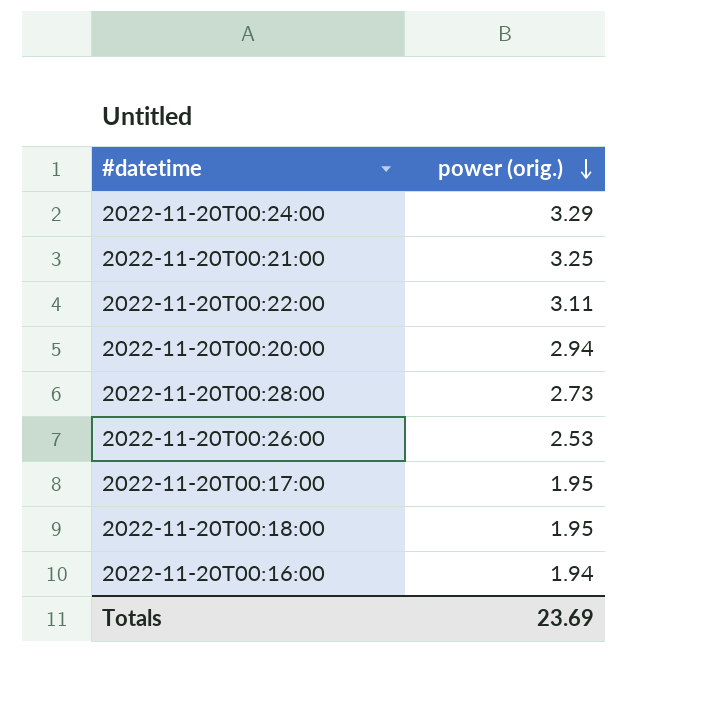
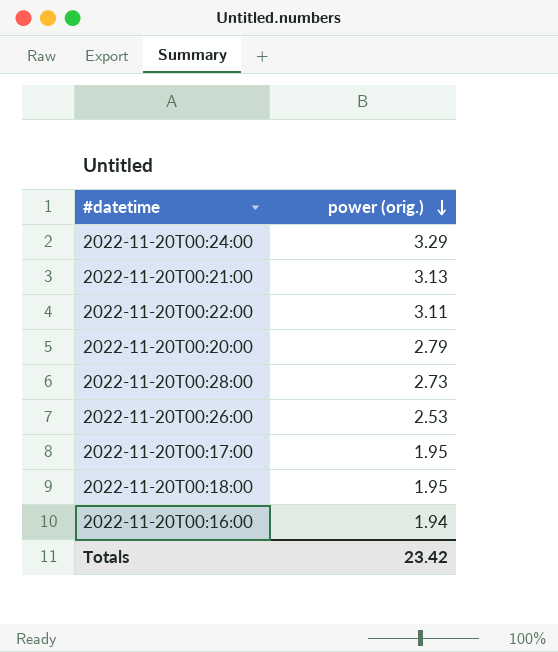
2022-11-20T00:21:00 | power (orig.): 3.25 -> 3.13
2022-11-20T00:20:00 | power (orig.): 2.94 -> 2.79
Totals | power (orig.): 23.69 -> 23.42

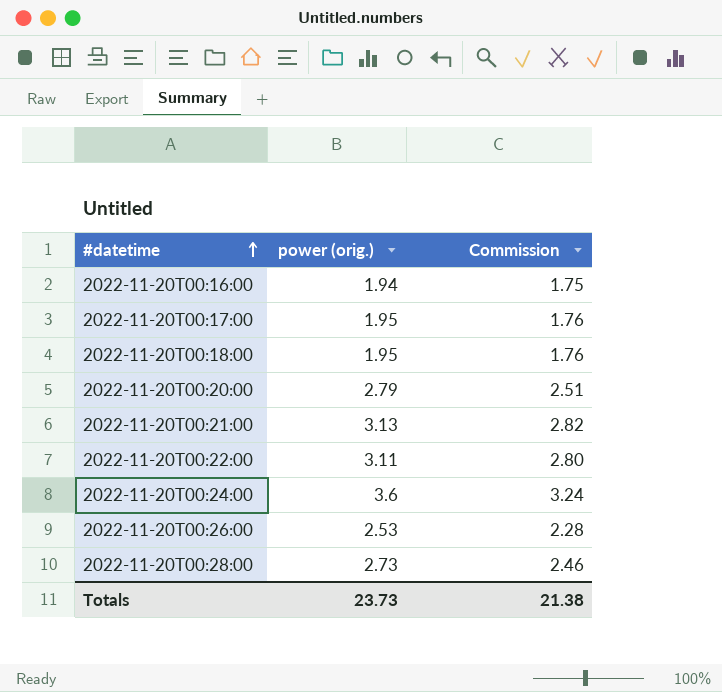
row order: power (orig.) descending -> #datetime ascending
column Commission | formula: none -> [power (orig.)] * 0.9
2022-11-20T00:24:00 | power (orig.): 3.29 -> 3.6
Totals | power (orig.): 23.42 -> 23.73

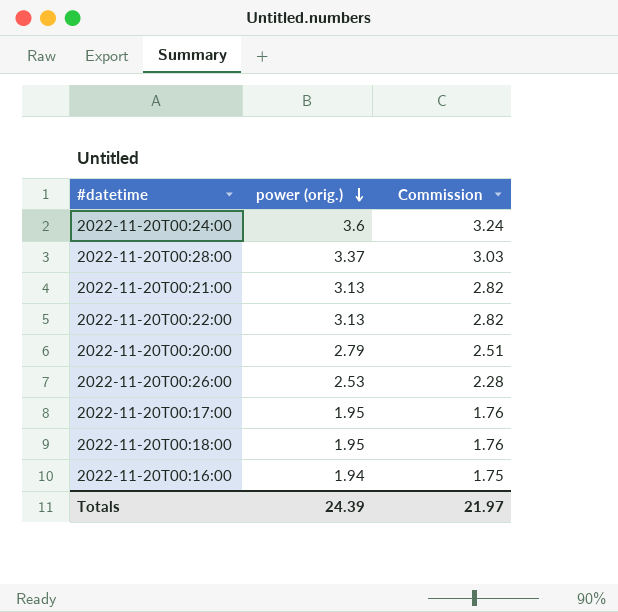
row order: #datetime ascending -> power (orig.) descending
2022-11-20T00:28:00 | power (orig.): 2.73 -> 3.37
2022-11-20T00:28:00 | Commission: 2.46 -> 3.03
2022-11-20T00:22:00 | power (orig.): 3.11 -> 3.13
2022-11-20T00:22:00 | Commission: 2.80 -> 2.82
Totals | power (orig.): 23.73 -> 24.39
Totals | Commission: 21.38 -> 21.97

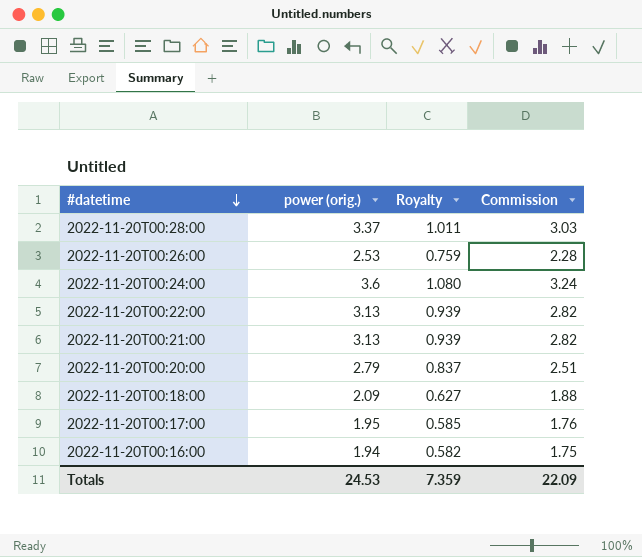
row order: power (orig.) descending -> #datetime descending
column Royalty | formula: none -> [power (orig.)] * 0.3
2022-11-20T00:18:00 | power (orig.): 1.95 -> 2.09
2022-11-20T00:18:00 | Commission: 1.76 -> 1.88
Totals | power (orig.): 24.39 -> 24.53
Totals | Commission: 21.97 -> 22.09

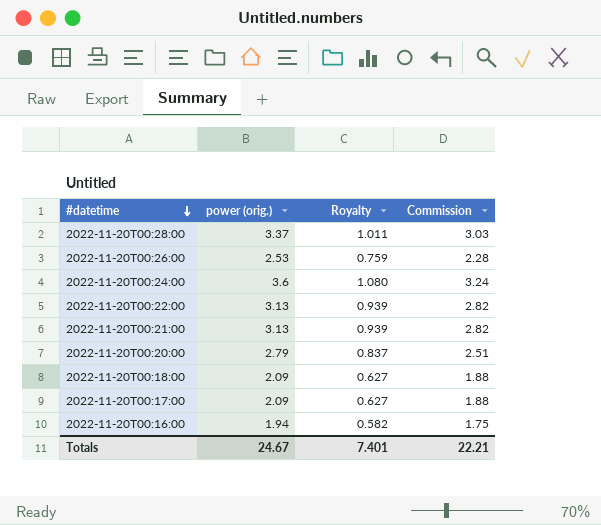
2022-11-20T00:17:00 | power (orig.): 1.95 -> 2.09
2022-11-20T00:17:00 | Royalty: 0.585 -> 0.627
2022-11-20T00:17:00 | Commission: 1.76 -> 1.88
Totals | power (orig.): 24.53 -> 24.67
Totals | Royalty: 7.359 -> 7.401
Totals | Commission: 22.09 -> 22.21

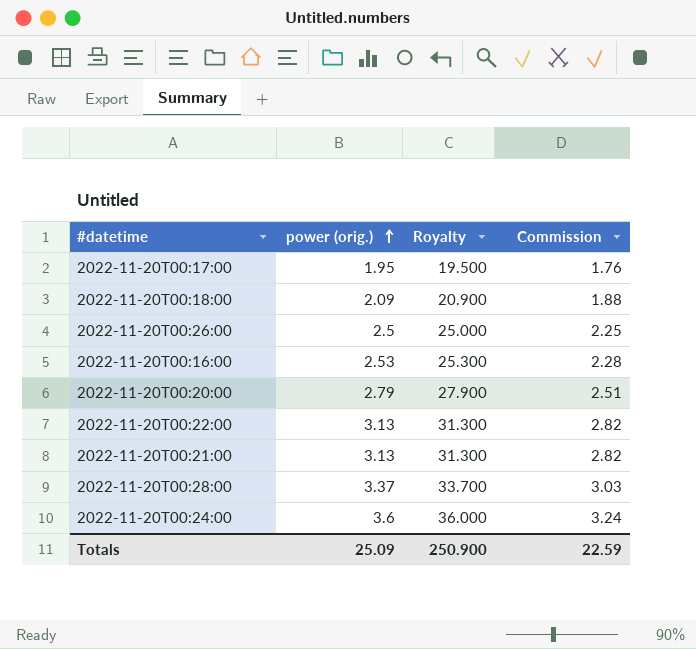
row order: #datetime descending -> power (orig.) ascending
column Royalty | formula: [power (orig.)] * 0.3 -> [power (orig.)] * 10
2022-11-20T00:17:00 | power (orig.): 2.09 -> 1.95
2022-11-20T00:17:00 | Commission: 1.88 -> 1.76
2022-11-20T00:26:00 | power (orig.): 2.53 -> 2.5
2022-11-20T00:26:00 | Commission: 2.28 -> 2.25
2022-11-20T00:16:00 | power (orig.): 1.94 -> 2.53
2022-11-20T00:16:00 | Commission: 1.75 -> 2.28
Totals | power (orig.): 24.67 -> 25.09
Totals | Royalty: 7.401 -> 250.900
Totals | Commission: 22.21 -> 22.59

